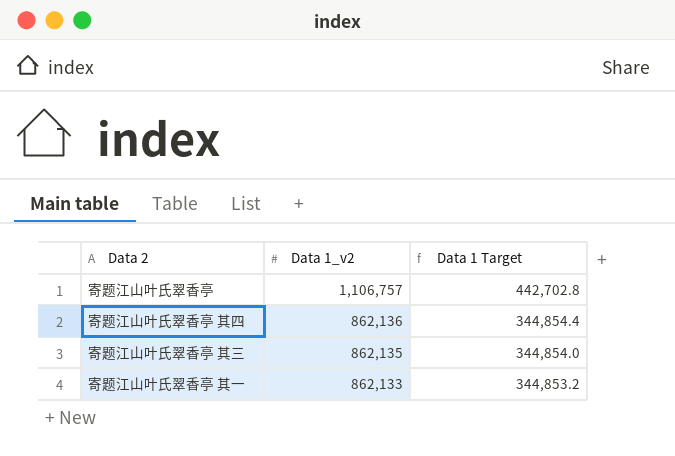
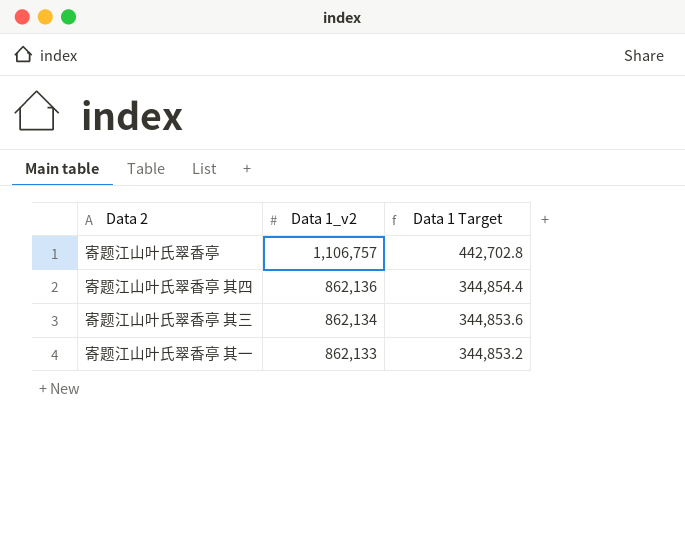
寄题江山叶氏翠香亭 其三 | Data 1_v2: 862,135 -> 862,134
寄题江山叶氏翠香亭 其三 | Data 1 Target: 344,854.0 -> 344,853.6

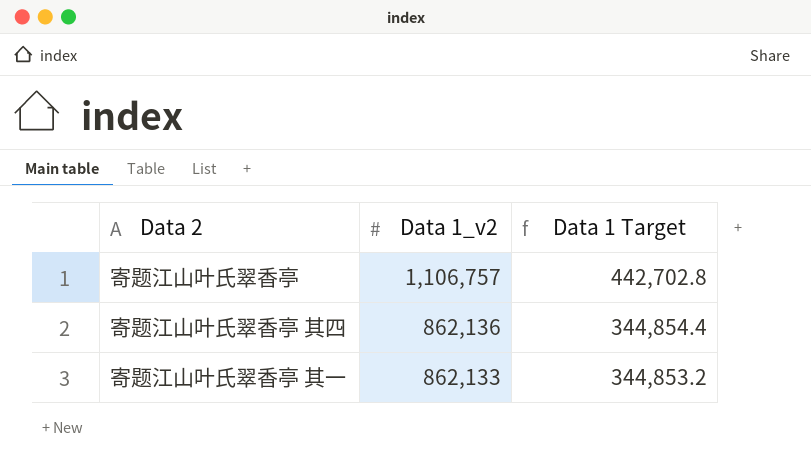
row 寄题江山叶氏翠香亭 其三: 862,134 | 344,853.6 -> none

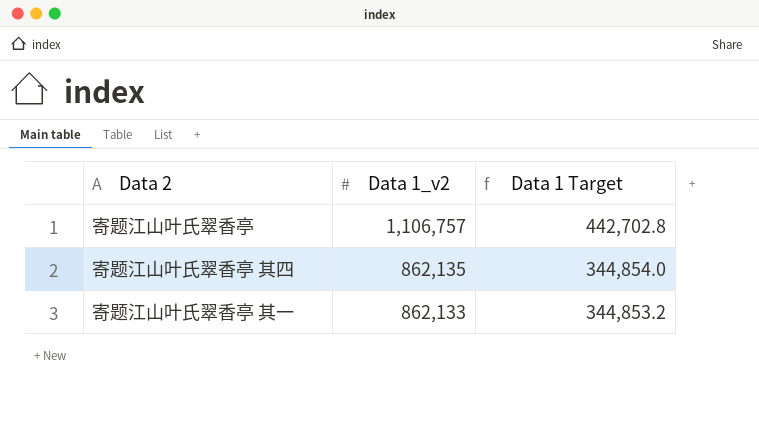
寄题江山叶氏翠香亭 其四 | Data 1_v2: 862,136 -> 862,135
寄题江山叶氏翠香亭 其四 | Data 1 Target: 344,854.4 -> 344,854.0

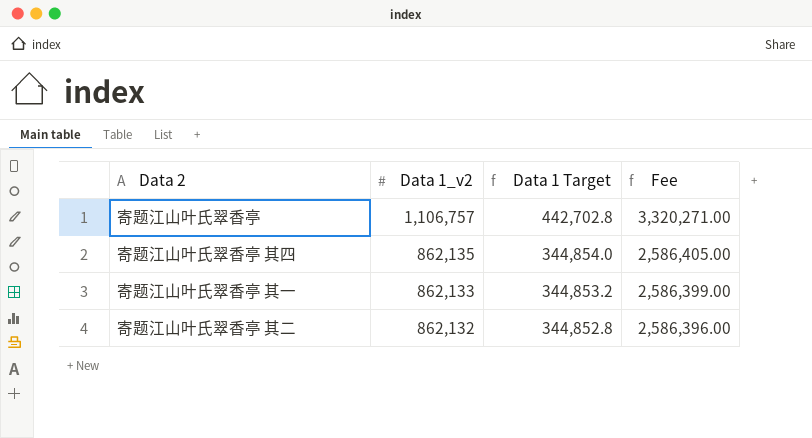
column Fee | formula: none -> [Data 1_v2] * 3
row 寄题江山叶氏翠香亭 其二: none -> 862,132 | 344,852.8 | 2,586,396.00

